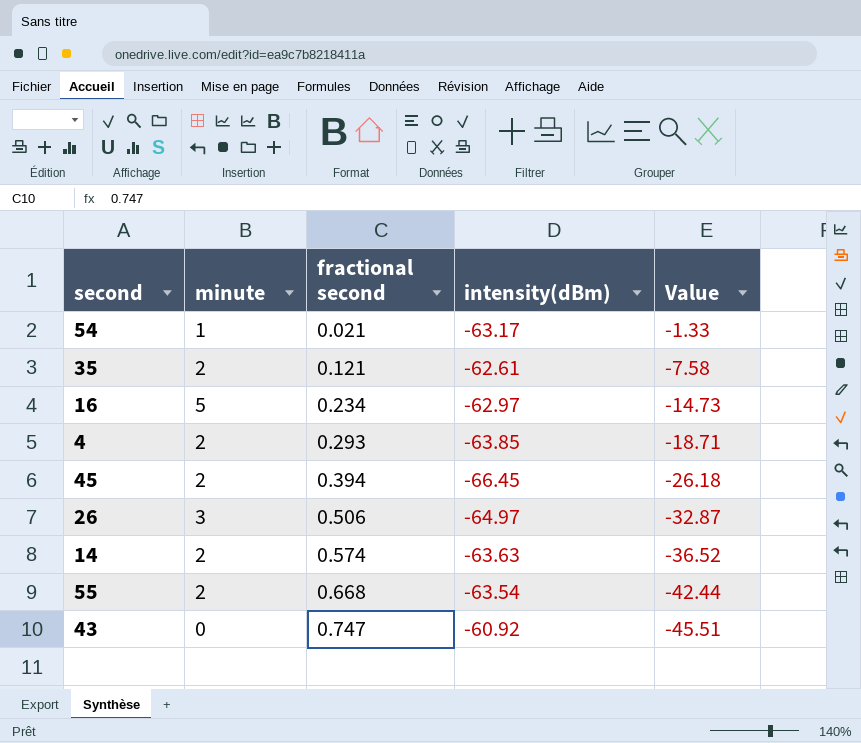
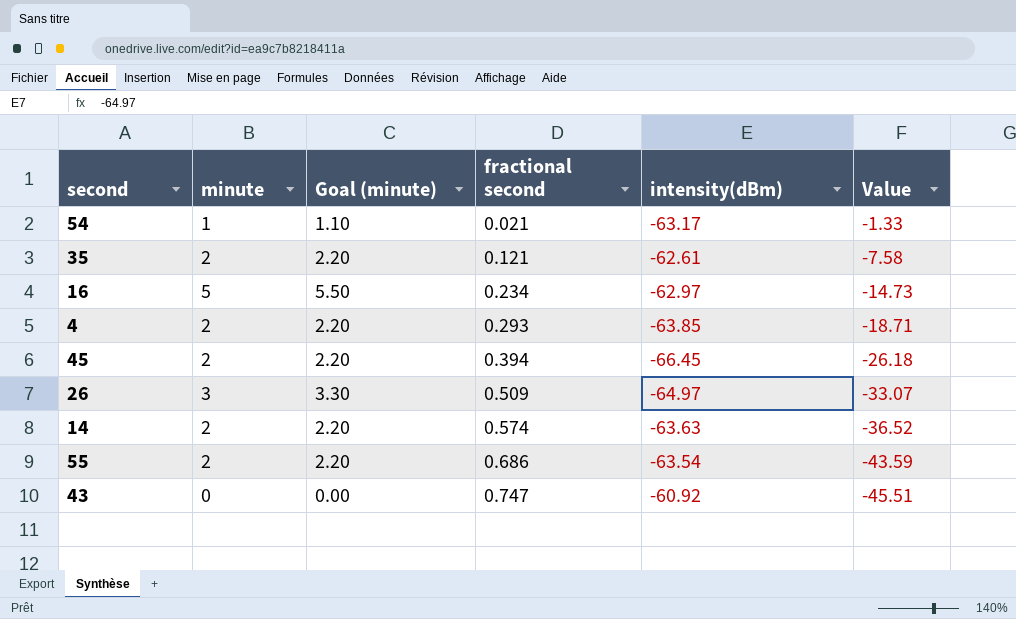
column Goal (minute) | formula: none -> [minute] * 1.1
26 | fractional second: 0.506 -> 0.509
26 | Value: -32.87 -> -33.07
55 | fractional second: 0.668 -> 0.686
55 | Value: -42.44 -> -43.59

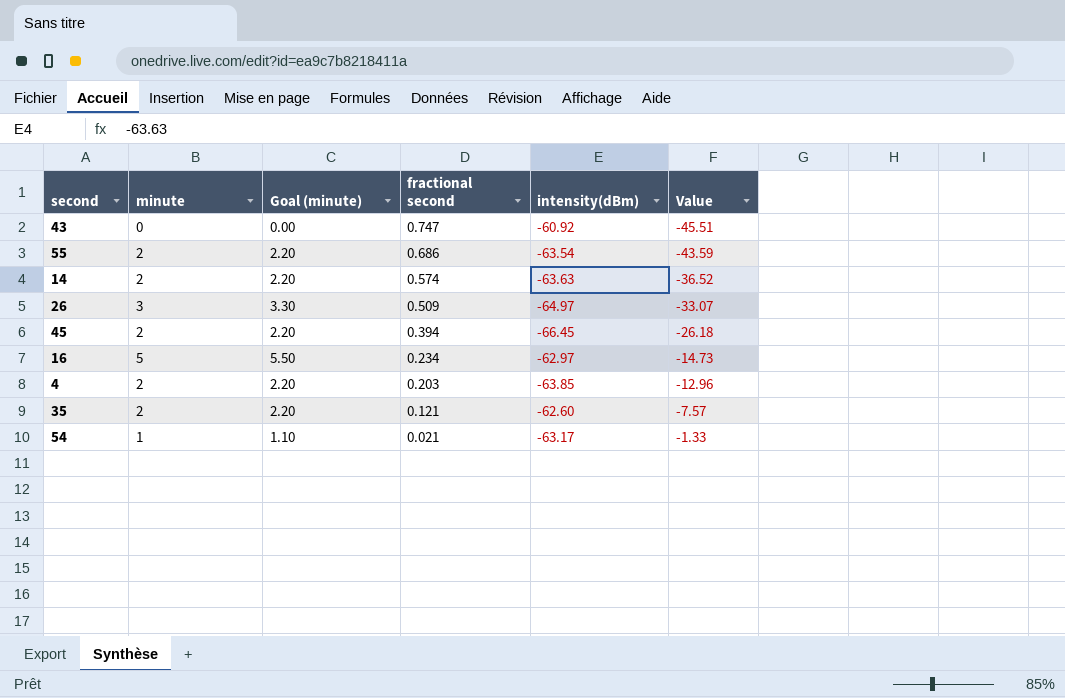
row order: fractional second ascending -> fractional second descending
4 | fractional second: 0.293 -> 0.203
4 | Value: -18.71 -> -12.96
35 | intensity(dBm): -62.61 -> -62.60
35 | Value: -7.58 -> -7.57

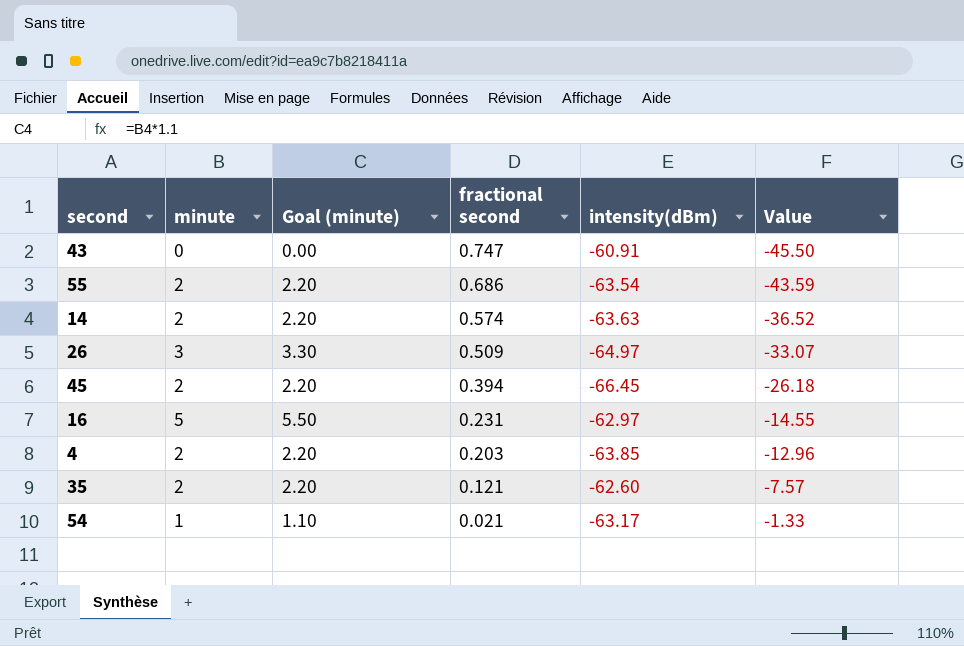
43 | intensity(dBm): -60.92 -> -60.91
43 | Value: -45.51 -> -45.50
16 | fractional second: 0.234 -> 0.231
16 | Value: -14.73 -> -14.55

